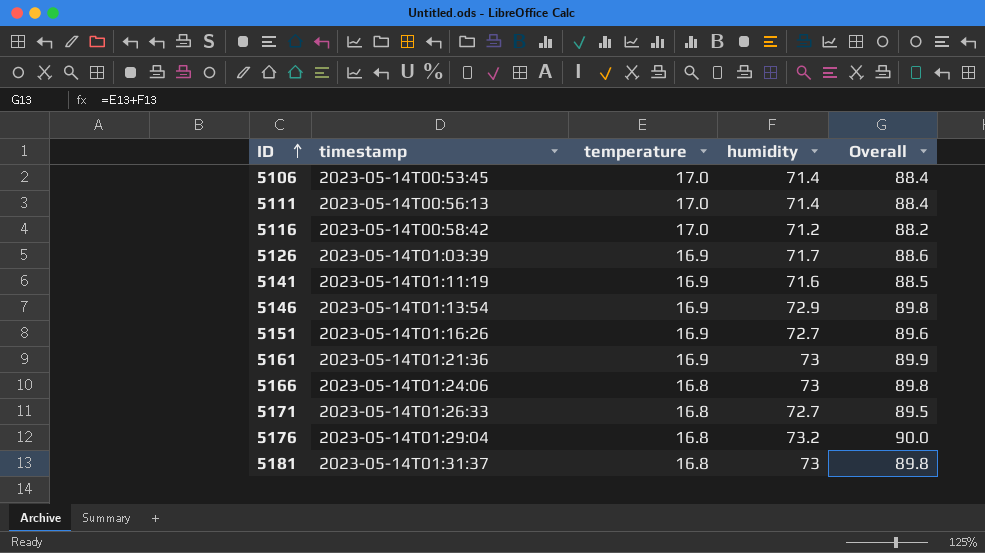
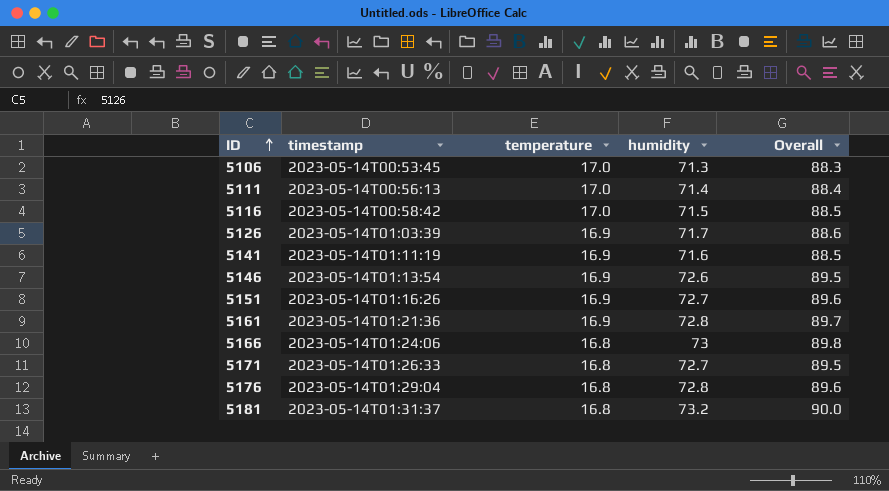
5106 | humidity: 71.4 -> 71.3
5106 | Overall: 88.4 -> 88.3
5116 | humidity: 71.2 -> 71.5
5116 | Overall: 88.2 -> 88.5
5146 | humidity: 72.9 -> 72.6
5146 | Overall: 89.8 -> 89.5
5161 | humidity: 73 -> 72.8
5161 | Overall: 89.9 -> 89.7
5176 | humidity: 73.2 -> 72.8
5176 | Overall: 90.0 -> 89.6
5181 | humidity: 73 -> 73.2
5181 | Overall: 89.8 -> 90.0

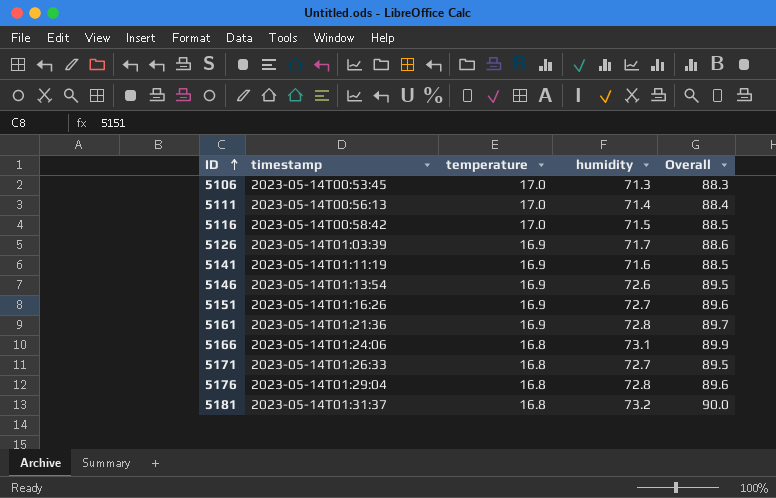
5166 | humidity: 73 -> 73.1
5166 | Overall: 89.8 -> 89.9

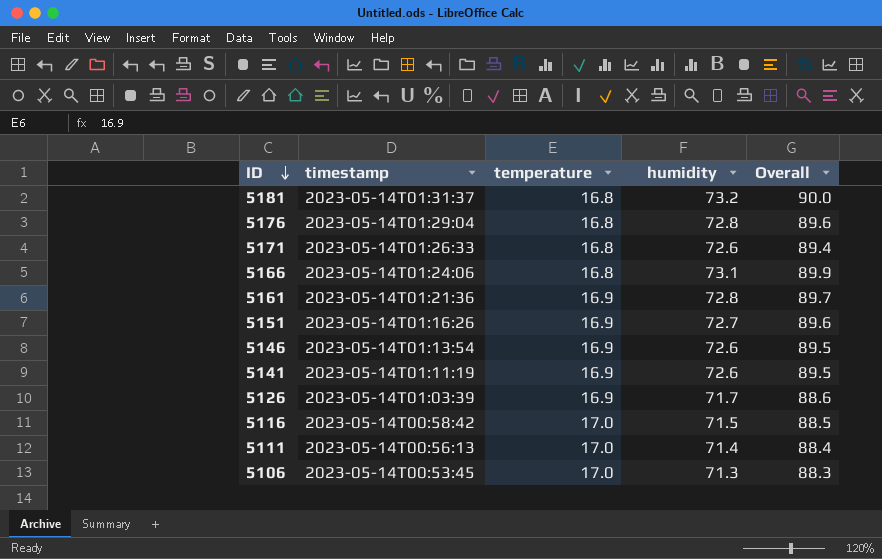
row order: ID ascending -> ID descending
5171 | humidity: 72.7 -> 72.6
5171 | Overall: 89.5 -> 89.4
5141 | humidity: 71.6 -> 72.6
5141 | Overall: 88.5 -> 89.5

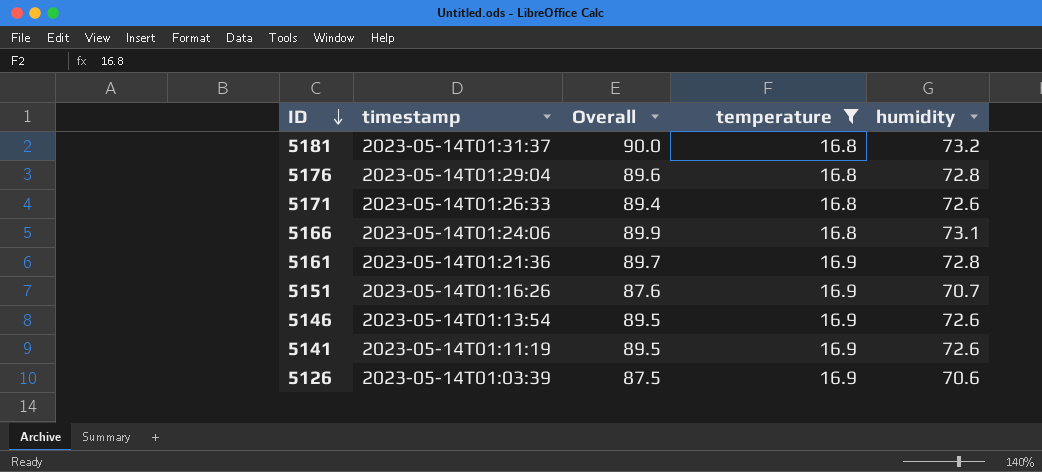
filter: none -> temperature != 17.0
column Overall | position: 5 -> 3
5151 | Overall: 89.6 -> 87.6
5151 | humidity: 72.7 -> 70.7
5126 | Overall: 88.6 -> 87.5
5126 | humidity: 71.7 -> 70.6

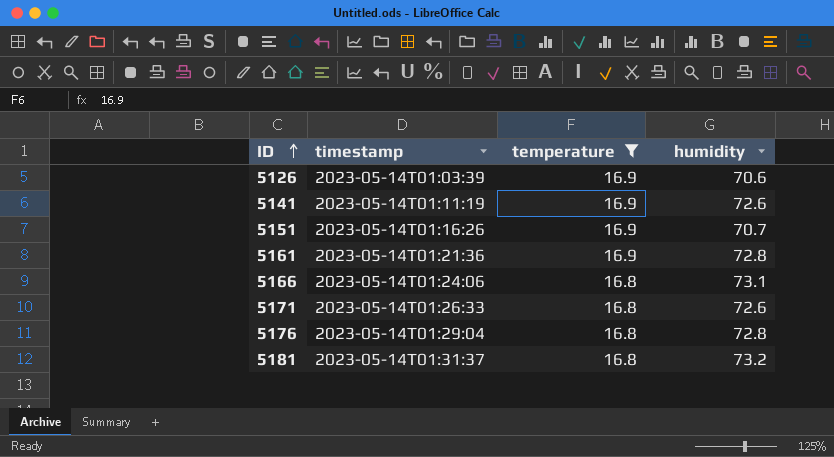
row order: ID descending -> ID ascending
column Overall | formula: [temperature] + [humidity] -> none
row 5146: 2023-05-14T01:13:54 | 89.5 | 16.9 | 72.6 -> none

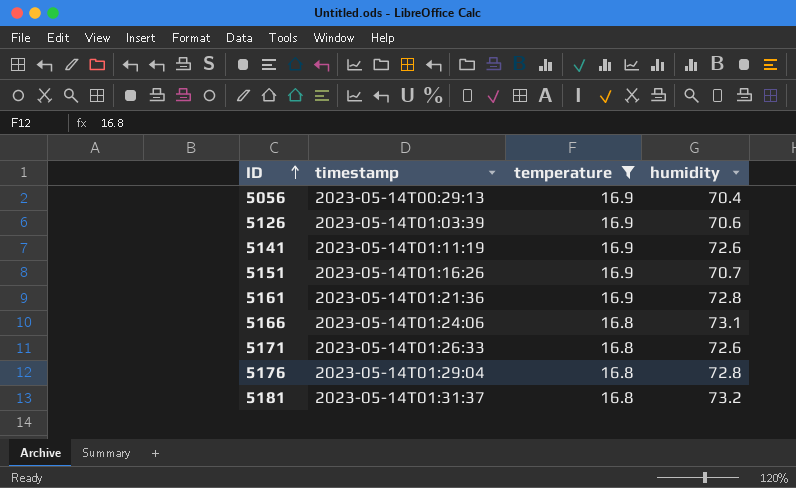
row 5056: none -> 2023-05-14T00:29:13 | 16.9 | 70.4

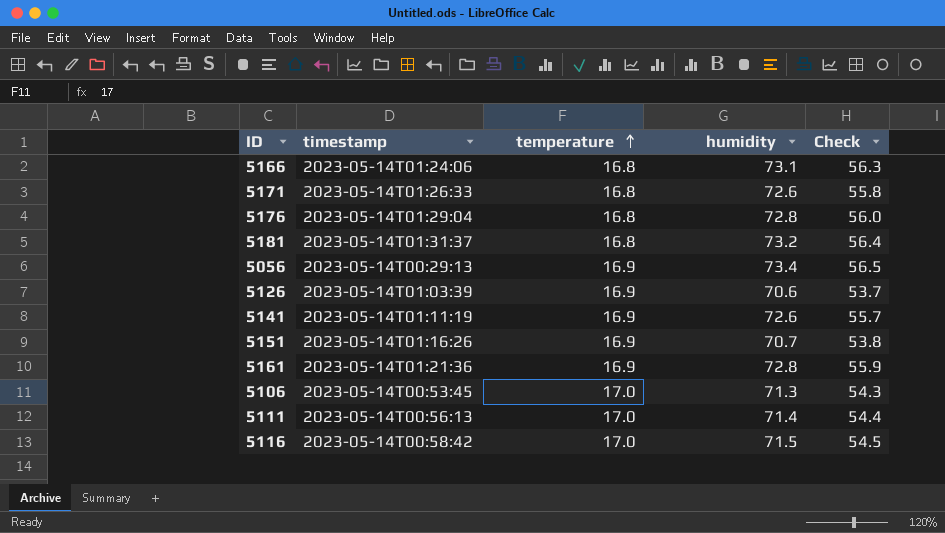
filter: temperature != 17.0 -> none
row order: ID ascending -> temperature ascending
column Check | formula: none -> [humidity] - [temperature]
5056 | humidity: 70.4 -> 73.4

